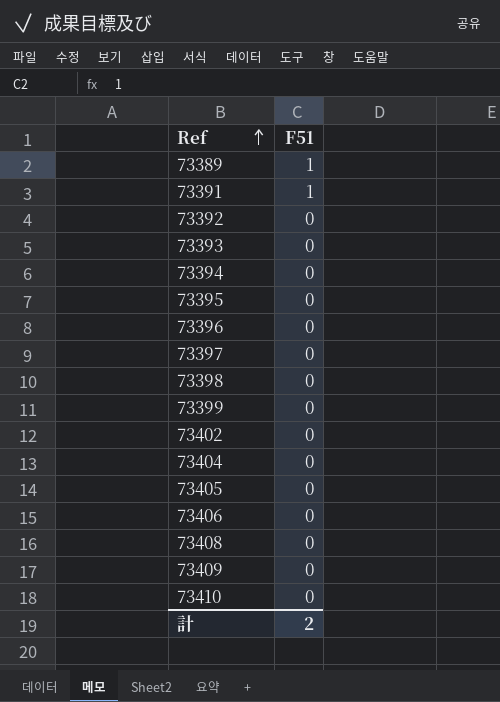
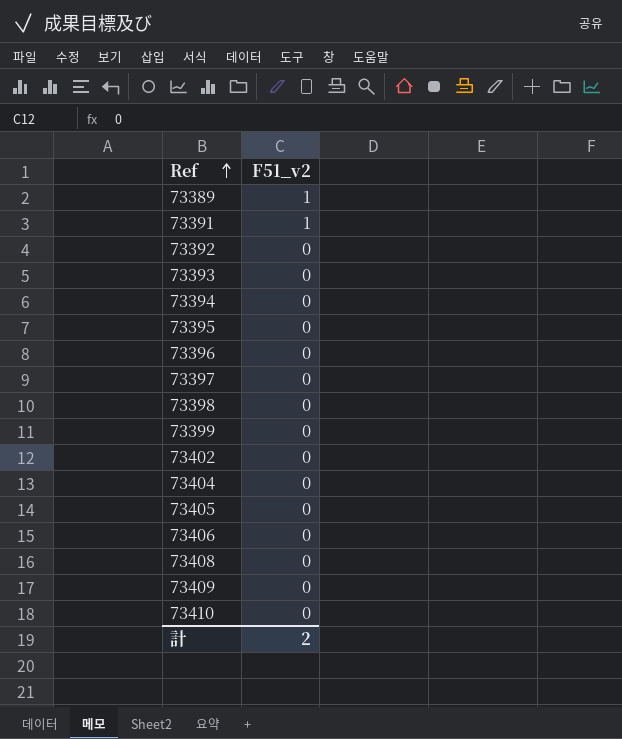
column name: F51 -> F51_v2

